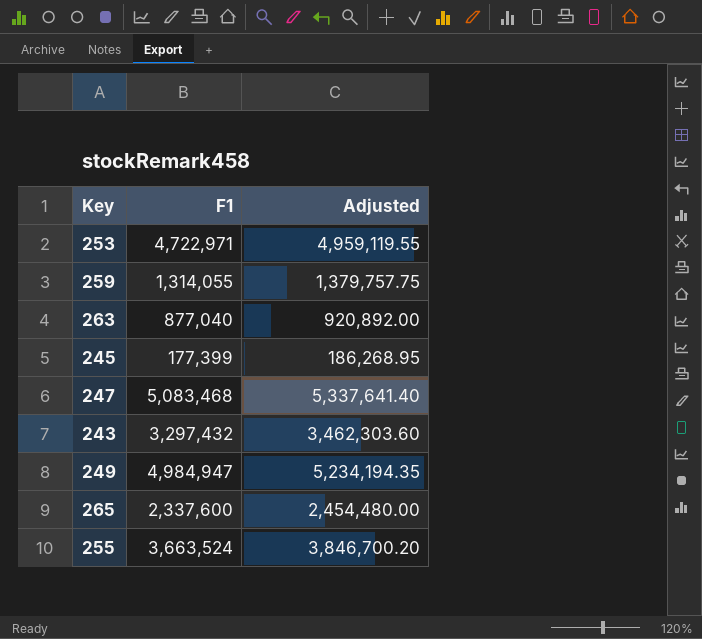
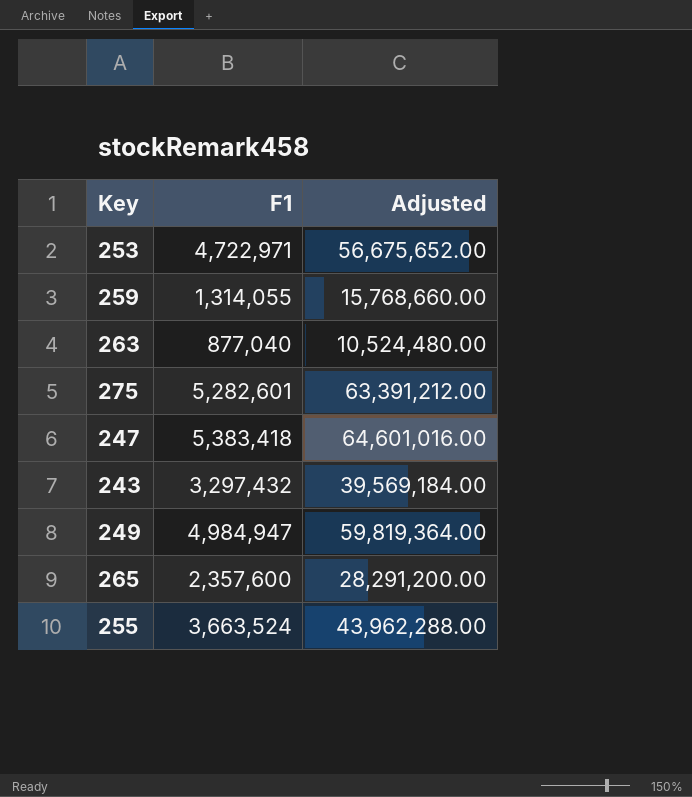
column Adjusted | formula: [F1] * 1.05 -> [F1] * 12
row 245: 177,399 | 186,268.95 -> none
row 275: none -> 5,282,601 | 63,391,212.00
247 | F1: 5,083,468 -> 5,383,418
265 | F1: 2,337,600 -> 2,357,600

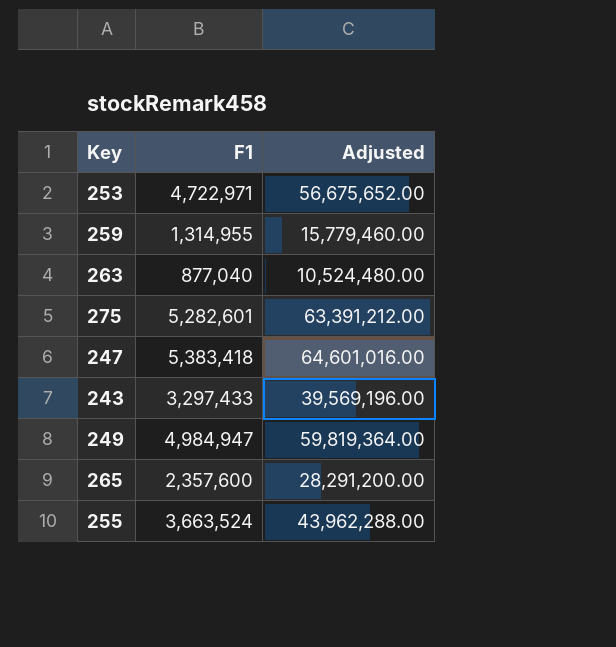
259 | F1: 1,314,055 -> 1,314,955
259 | Adjusted: 15,768,660.00 -> 15,779,460.00
243 | F1: 3,297,432 -> 3,297,433
243 | Adjusted: 39,569,184.00 -> 39,569,196.00

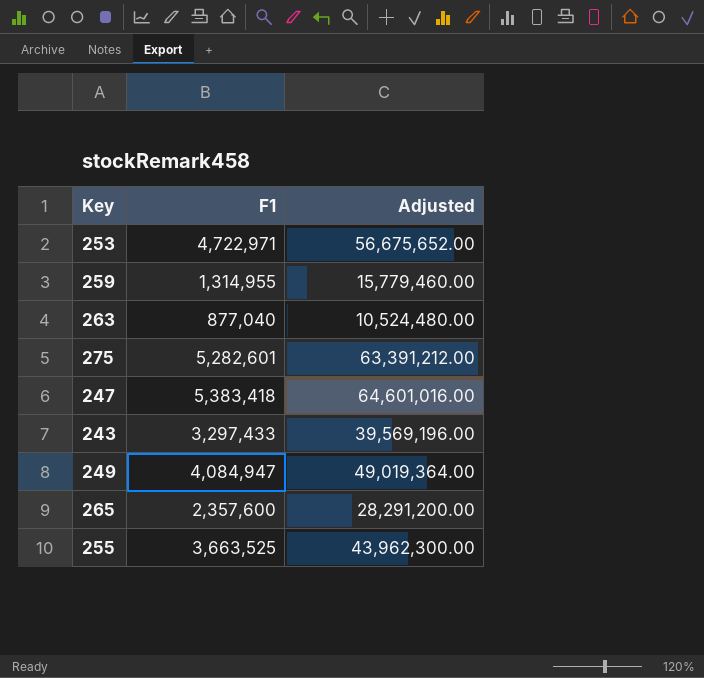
249 | F1: 4,984,947 -> 4,084,947
249 | Adjusted: 59,819,364.00 -> 49,019,364.00
255 | F1: 3,663,524 -> 3,663,525
255 | Adjusted: 43,962,288.00 -> 43,962,300.00

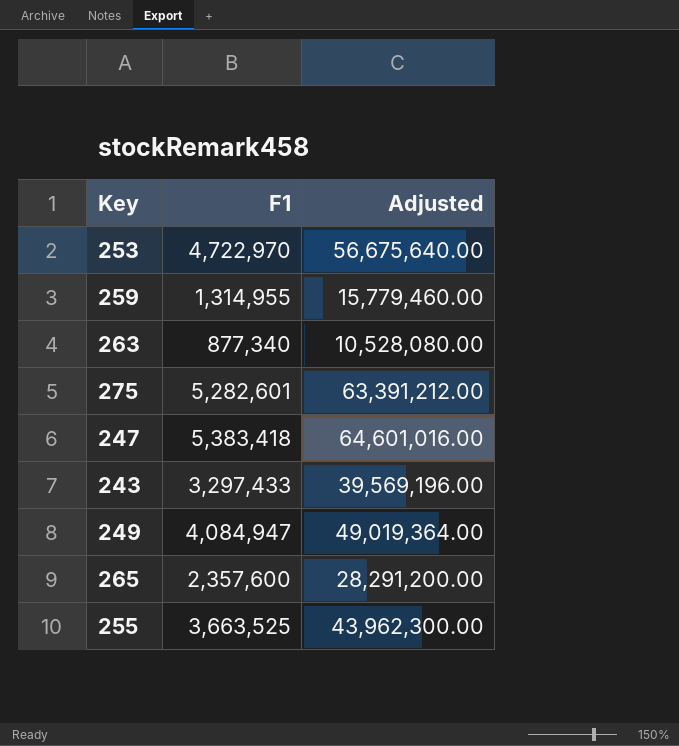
253 | F1: 4,722,971 -> 4,722,970
253 | Adjusted: 56,675,652.00 -> 56,675,640.00
263 | F1: 877,040 -> 877,340
263 | Adjusted: 10,524,480.00 -> 10,528,080.00

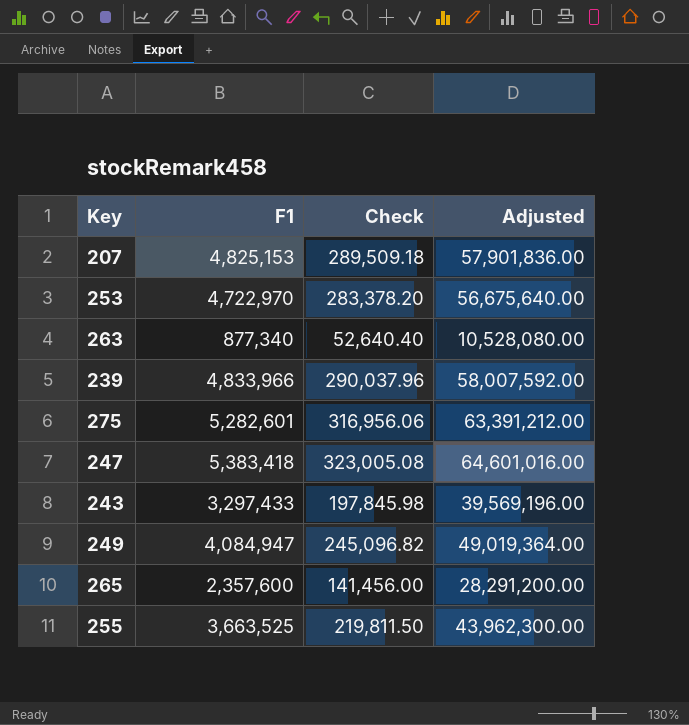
column Check | formula: none -> [F1] * 0.06
row 259: 1,314,955 | 15,779,460.00 -> none
row 207: none -> 4,825,153 | 289,509.18 | 57,901,836.00
row 239: none -> 4,833,966 | 290,037.96 | 58,007,592.00

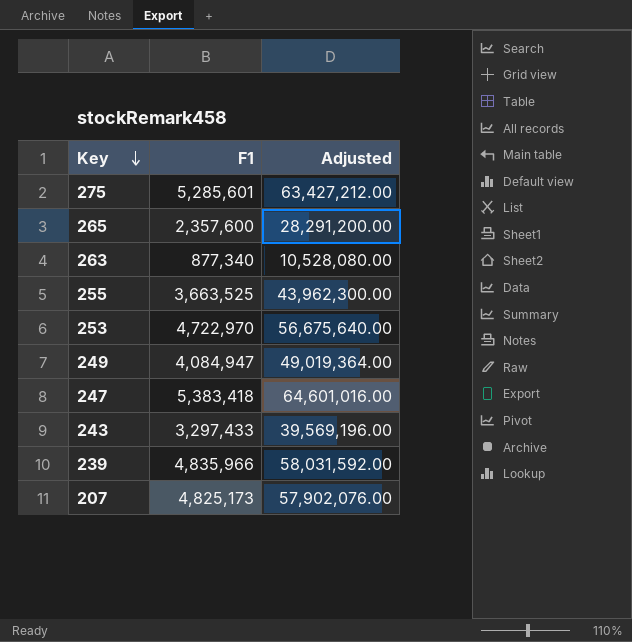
row order: none -> Key descending
column Check | formula: [F1] * 0.06 -> none
275 | F1: 5,282,601 -> 5,285,601
275 | Adjusted: 63,391,212.00 -> 63,427,212.00
239 | F1: 4,833,966 -> 4,835,966
239 | Adjusted: 58,007,592.00 -> 58,031,592.00
207 | F1: 4,825,153 -> 4,825,173
207 | Adjusted: 57,901,836.00 -> 57,902,076.00

